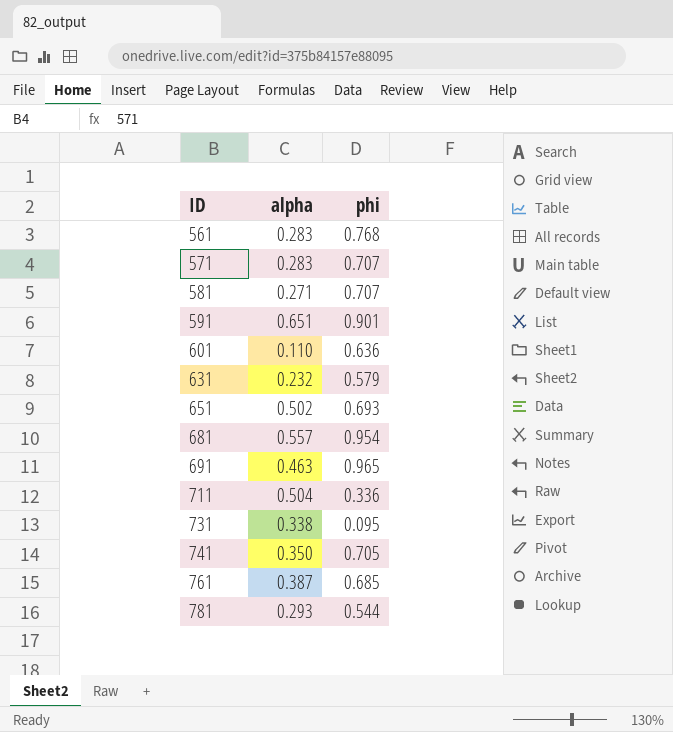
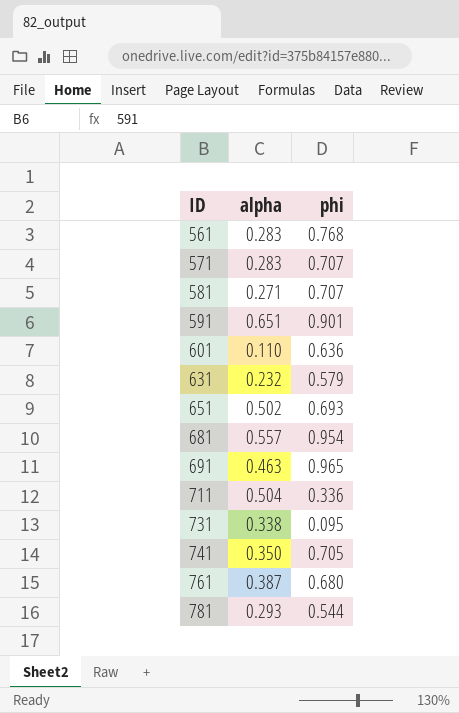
761 | phi: 0.685 -> 0.680

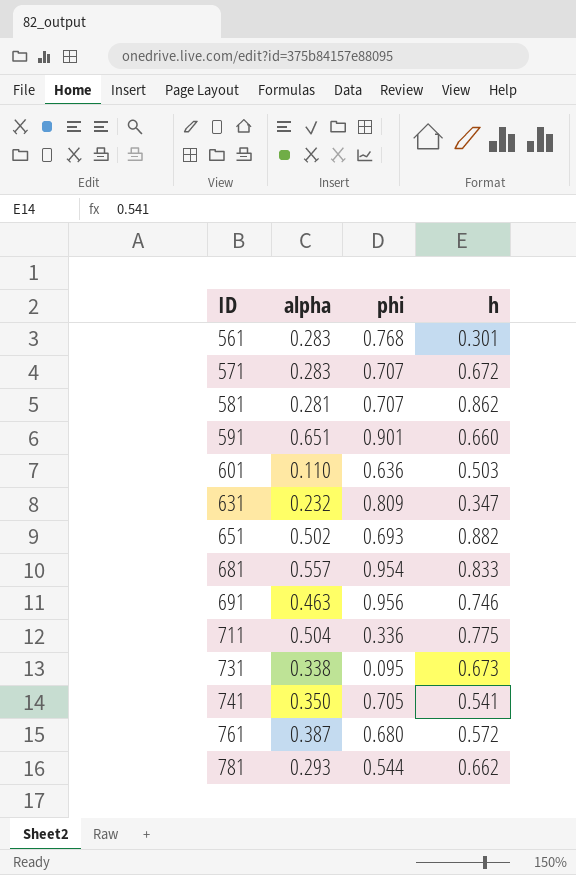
column h | position: none -> 4
581 | alpha: 0.271 -> 0.281
631 | phi: 0.579 -> 0.809
691 | phi: 0.965 -> 0.956

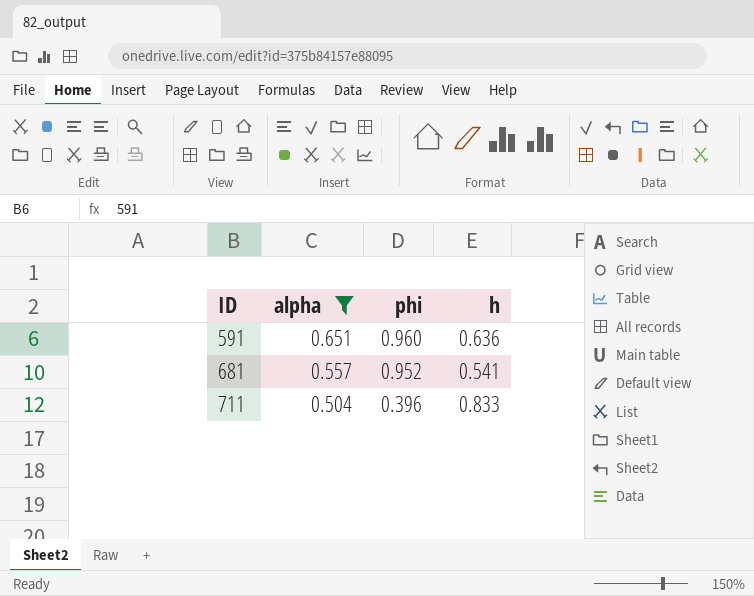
filter: none -> alpha >= 0.504
591 | phi: 0.901 -> 0.960
591 | h: 0.660 -> 0.636
681 | phi: 0.954 -> 0.952
681 | h: 0.833 -> 0.541
711 | phi: 0.336 -> 0.396
711 | h: 0.775 -> 0.833

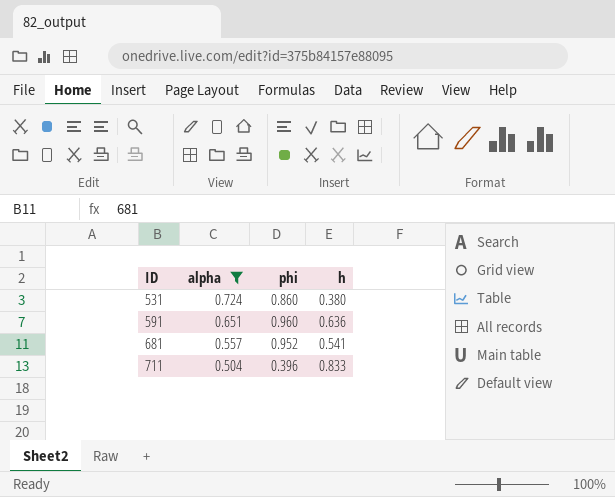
row 531: none -> 0.724 | 0.860 | 0.380

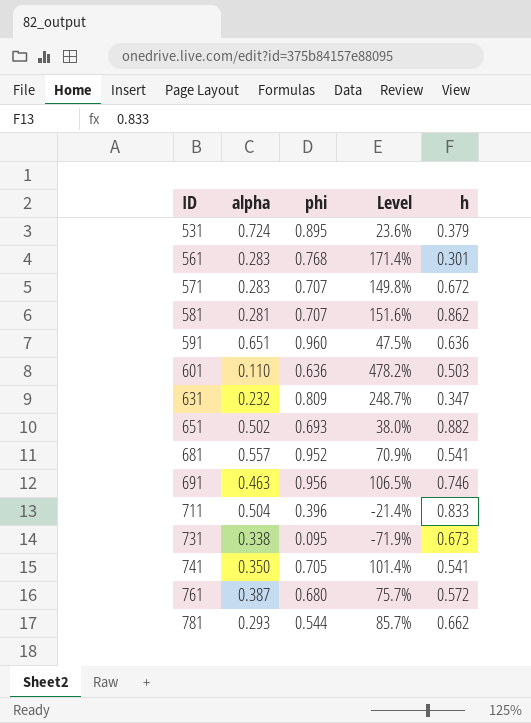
filter: alpha >= 0.504 -> none
column Level | formula: none -> ([phi] - [alpha]) / [alpha]
531 | phi: 0.860 -> 0.895
531 | h: 0.380 -> 0.379

